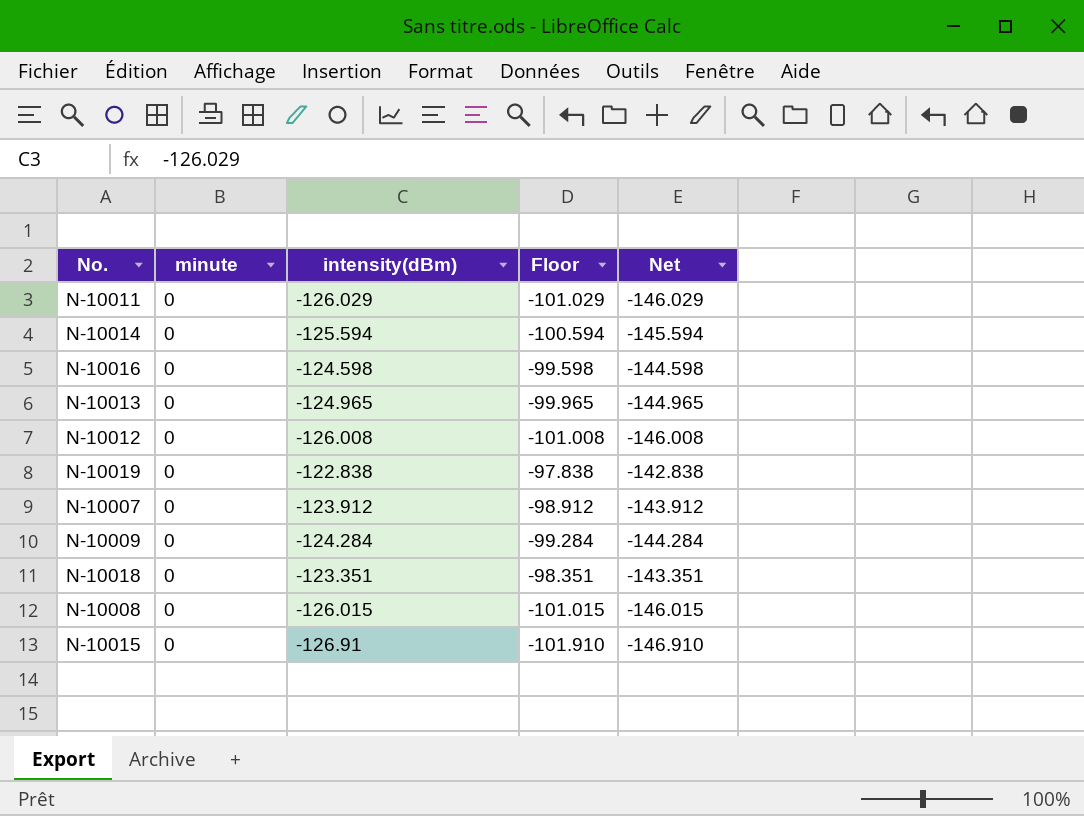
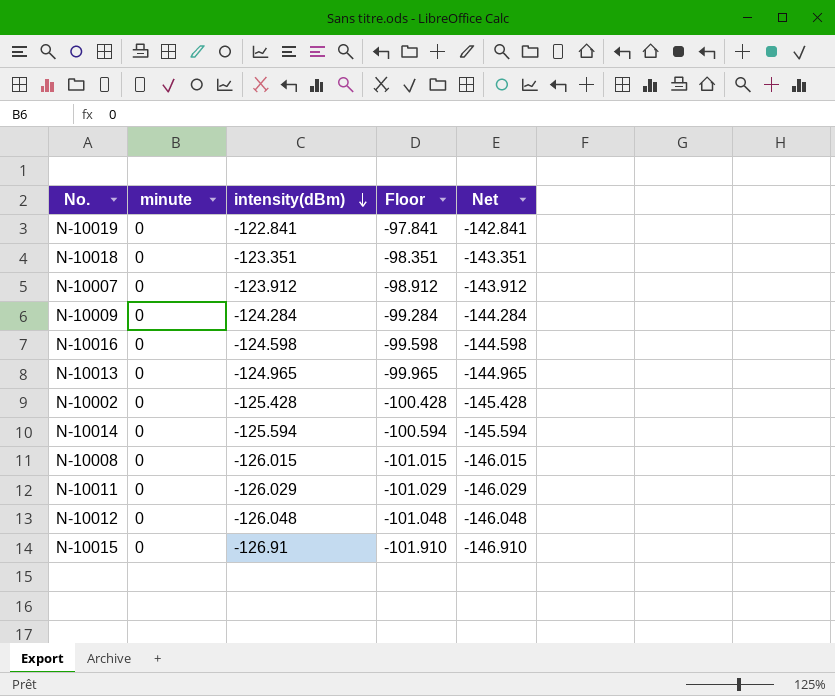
row order: none -> intensity(dBm) descending
N-10019 | intensity(dBm): -122.838 -> -122.841
N-10019 | Floor: -97.838 -> -97.841
N-10019 | Net: -142.838 -> -142.841
row N-10002: none -> 0 | -125.428 | -100.428 | -145.428
N-10012 | intensity(dBm): -126.008 -> -126.048
N-10012 | Floor: -101.008 -> -101.048
N-10012 | Net: -146.008 -> -146.048

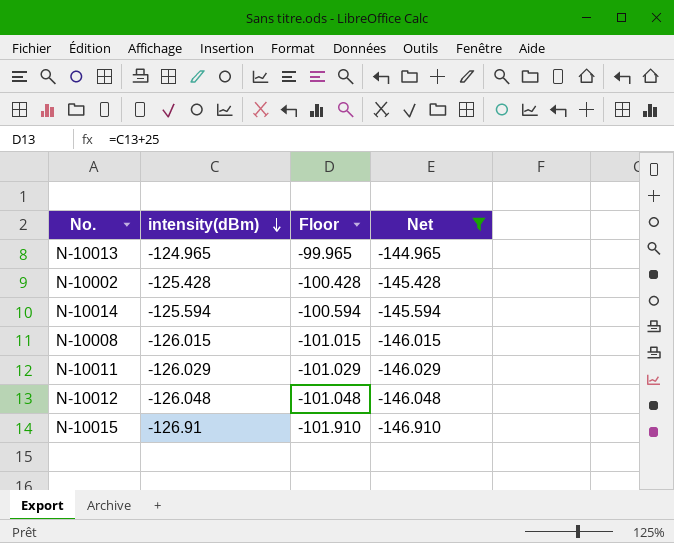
filter: none -> Net <= -144.965
column minute | position: 2 -> none

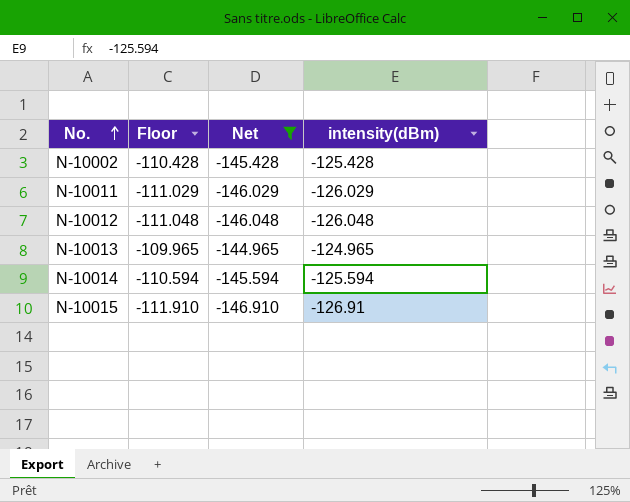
row order: intensity(dBm) descending -> No. ascending
column Floor | formula: [intensity(dBm)] + 25 -> [intensity(dBm)] + 15
column intensity(dBm) | position: 2 -> 4
row N-10008: -126.015 | -101.015 | -146.015 -> none

